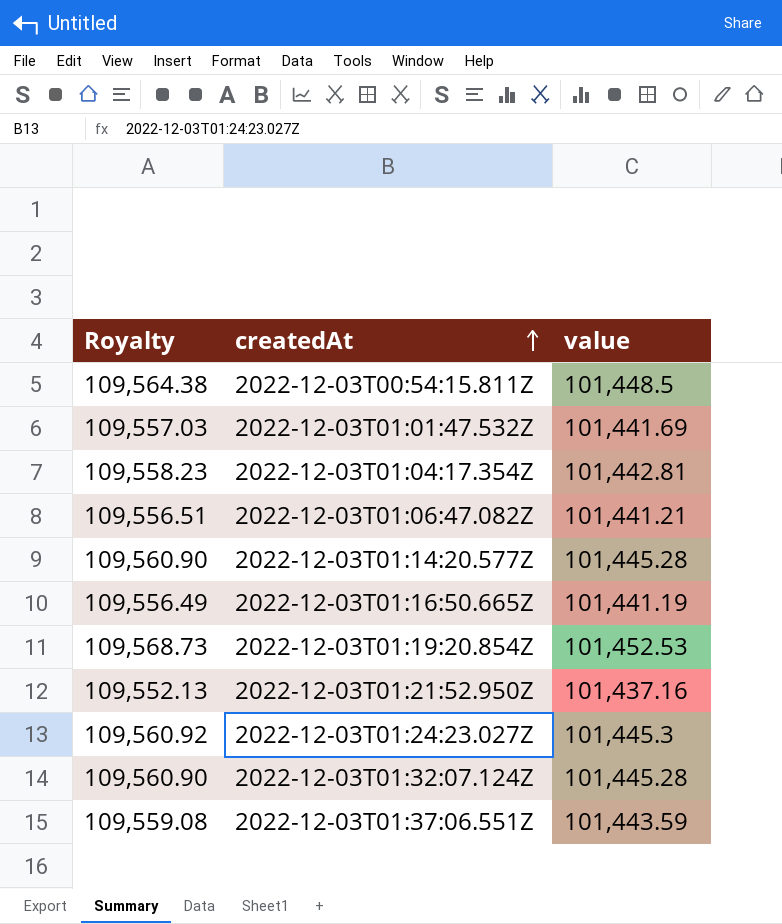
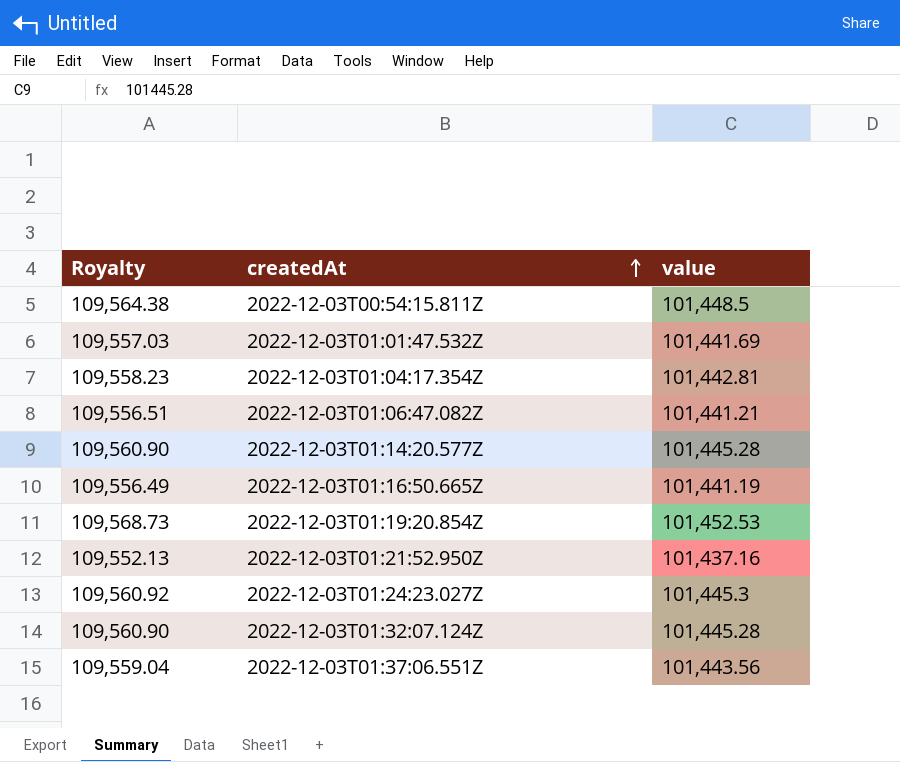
2022-12-03T01:37:06.551Z | Royalty: 109,559.08 -> 109,559.04
2022-12-03T01:37:06.551Z | value: 101,443.59 -> 101,443.56

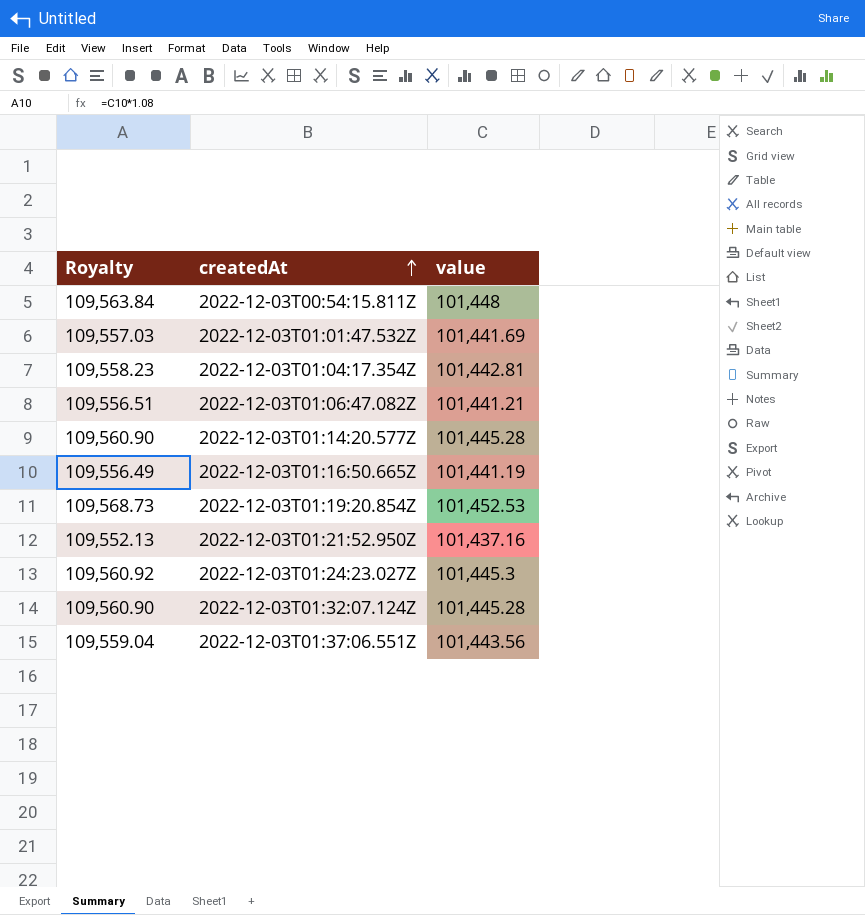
2022-12-03T00:54:15.811Z | Royalty: 109,564.38 -> 109,563.84
2022-12-03T00:54:15.811Z | value: 101,448.5 -> 101,448

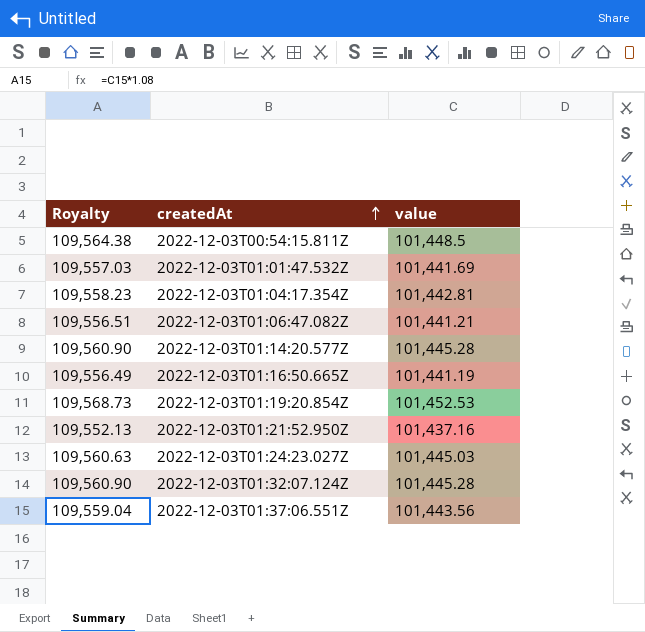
2022-12-03T00:54:15.811Z | Royalty: 109,563.84 -> 109,564.38
2022-12-03T00:54:15.811Z | value: 101,448 -> 101,448.5
2022-12-03T01:24:23.027Z | Royalty: 109,560.92 -> 109,560.63
2022-12-03T01:24:23.027Z | value: 101,445.3 -> 101,445.03

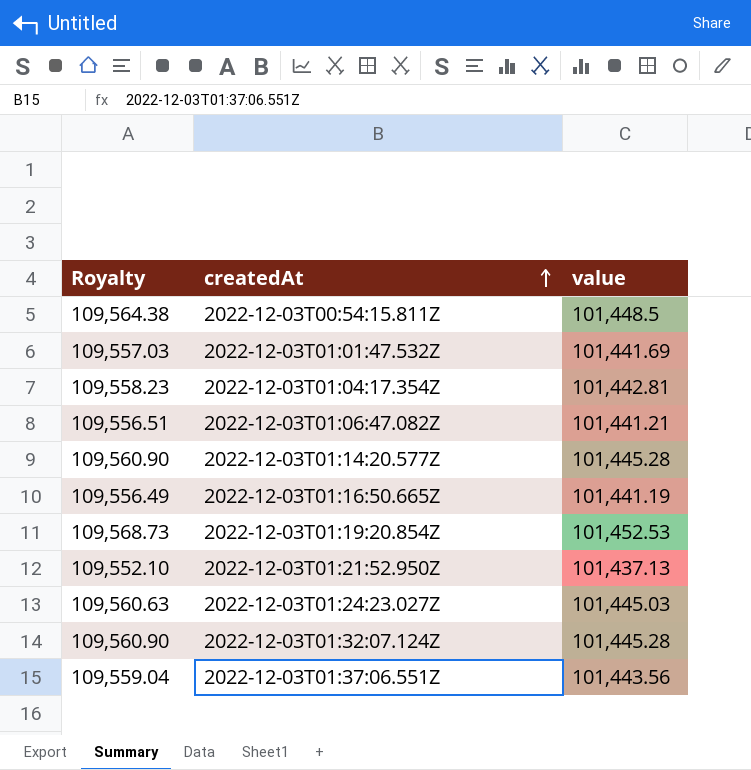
2022-12-03T01:21:52.950Z | Royalty: 109,552.13 -> 109,552.10
2022-12-03T01:21:52.950Z | value: 101,437.16 -> 101,437.13

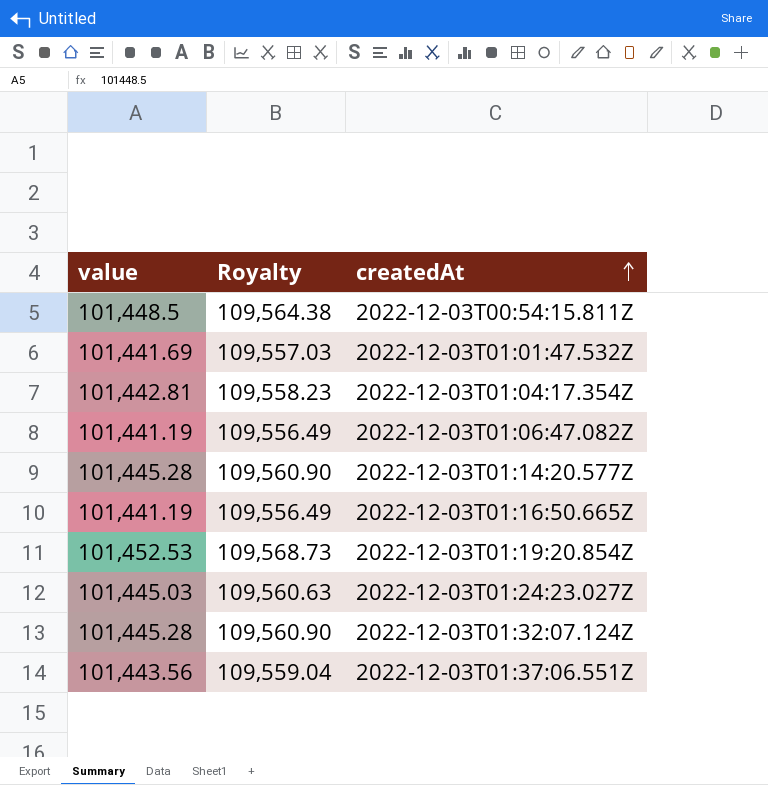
column value | position: 3 -> 1
row 2022-12-03T01:21:52.950Z: 109,552.10 | 101,437.13 -> none
2022-12-03T01:06:47.082Z | value: 101,441.21 -> 101,441.19
2022-12-03T01:06:47.082Z | Royalty: 109,556.51 -> 109,556.49

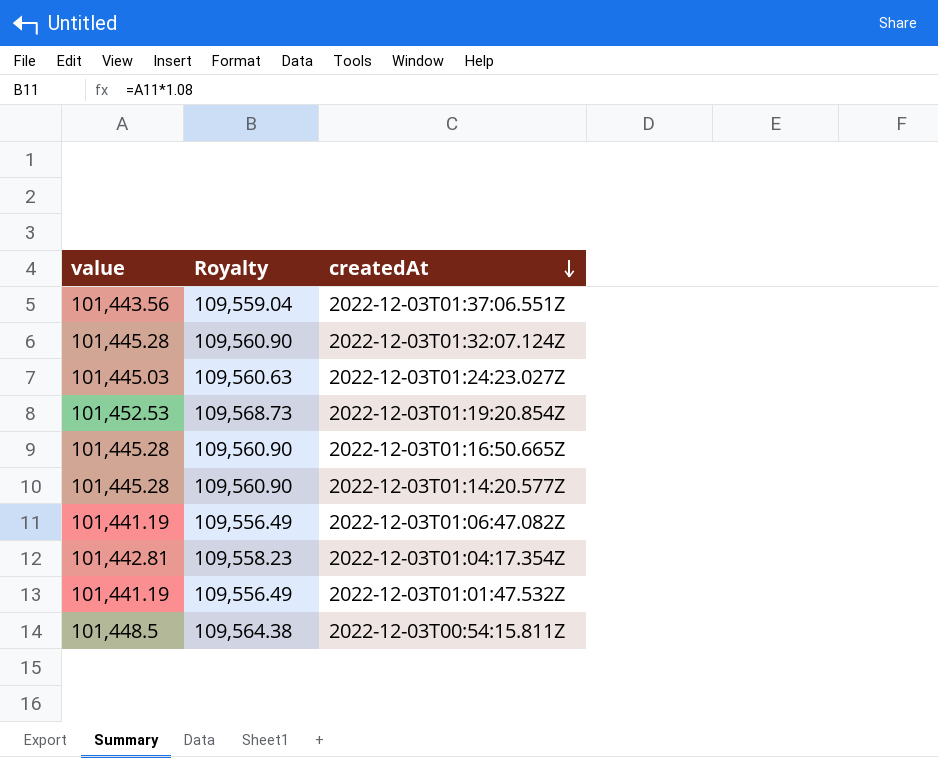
row order: createdAt ascending -> createdAt descending
2022-12-03T01:16:50.665Z | value: 101,441.19 -> 101,445.28
2022-12-03T01:16:50.665Z | Royalty: 109,556.49 -> 109,560.90
2022-12-03T01:01:47.532Z | value: 101,441.69 -> 101,441.19
2022-12-03T01:01:47.532Z | Royalty: 109,557.03 -> 109,556.49

